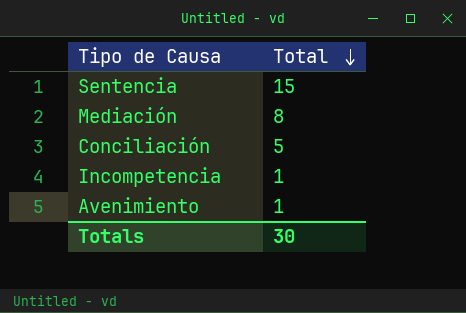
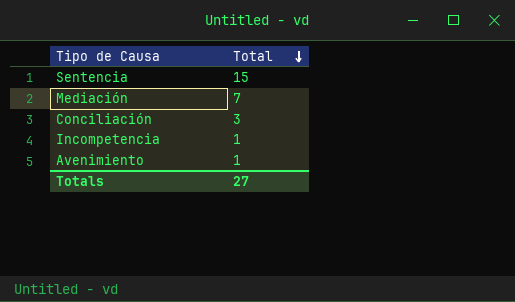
Mediación | Total: 8 -> 7
Conciliación | Total: 5 -> 3
Totals | Total: 30 -> 27

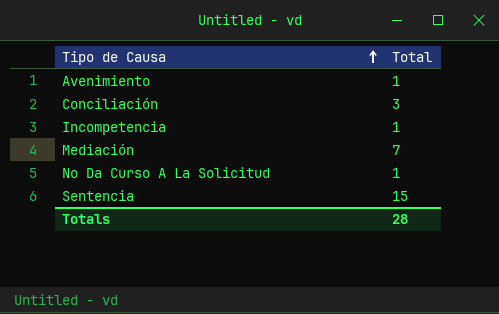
row order: Total descending -> Tipo de Causa ascending
row No Da Curso A La Solicitud: none -> 1
Totals | Total: 27 -> 28

